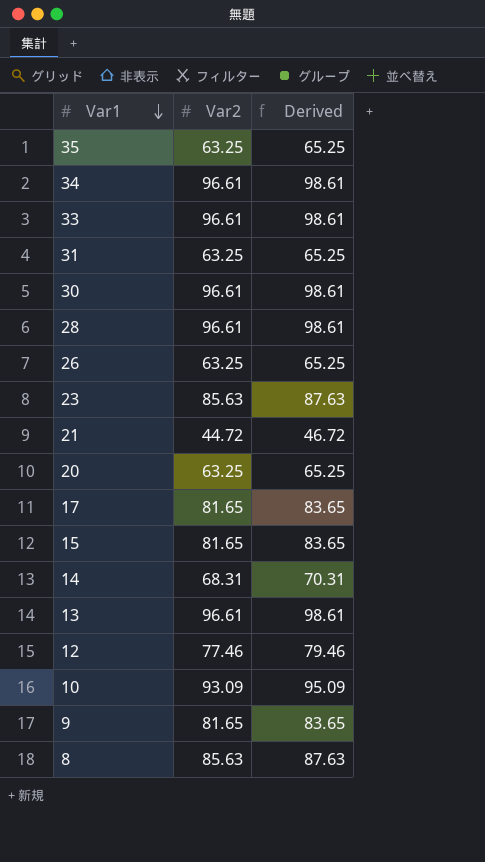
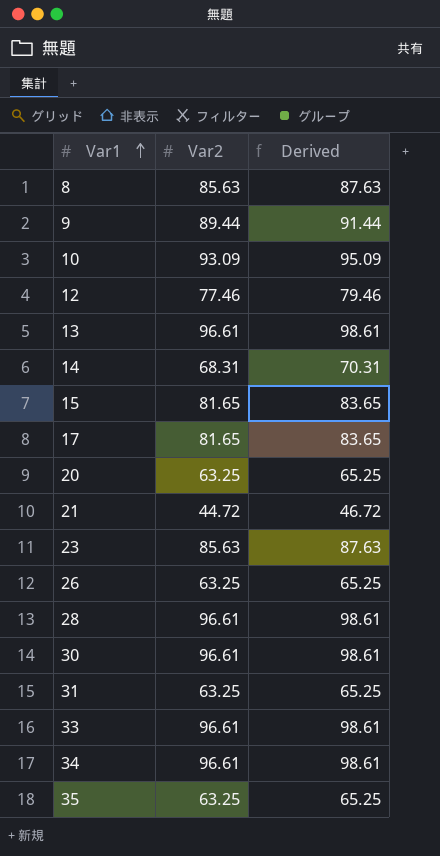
row order: Var1 descending -> Var1 ascending
9 | Var2: 81.65 -> 89.44
9 | Derived: 83.65 -> 91.44

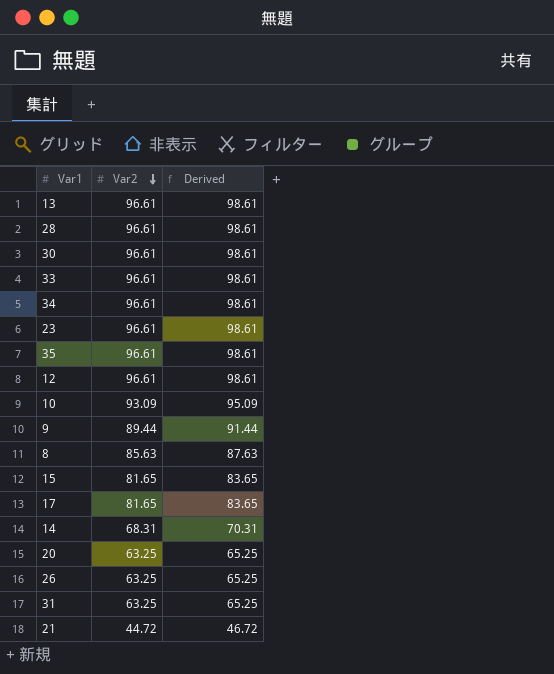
row order: Var1 ascending -> Var2 descending
23 | Var2: 85.63 -> 96.61
23 | Derived: 87.63 -> 98.61
35 | Var2: 63.25 -> 96.61
35 | Derived: 65.25 -> 98.61
12 | Var2: 77.46 -> 96.61
12 | Derived: 79.46 -> 98.61

